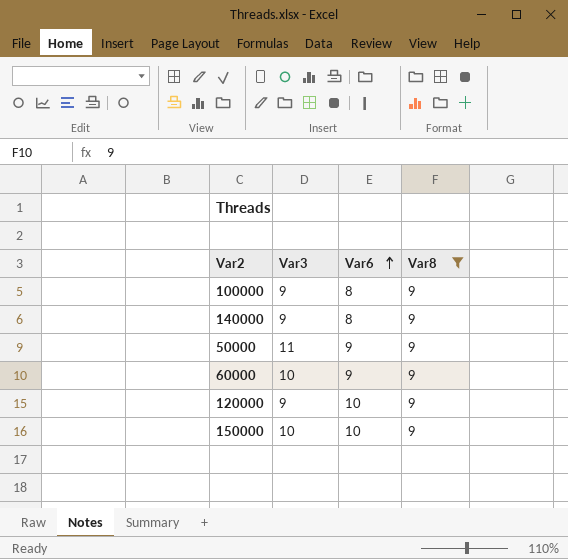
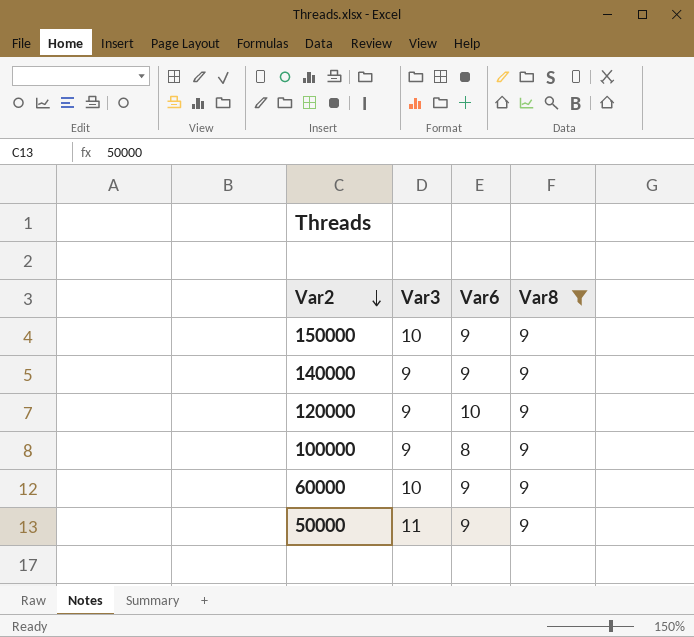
row order: Var6 ascending -> Var2 descending
150000 | Var6: 10 -> 9
140000 | Var6: 8 -> 9

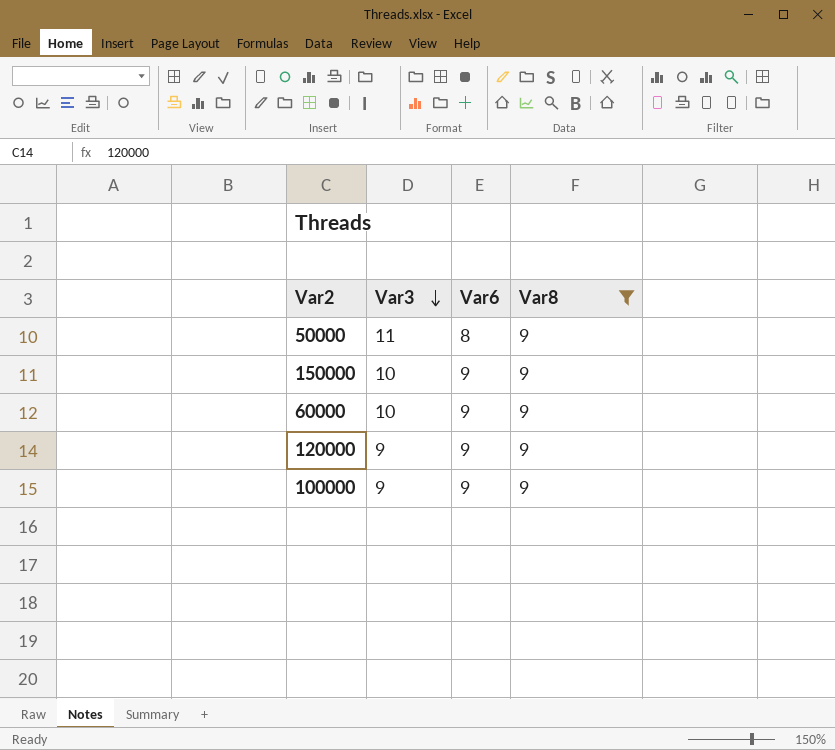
row order: Var2 descending -> Var3 descending
row 140000: 9 | 9 | 9 -> none
50000 | Var6: 9 -> 8
120000 | Var6: 10 -> 9
100000 | Var6: 8 -> 9

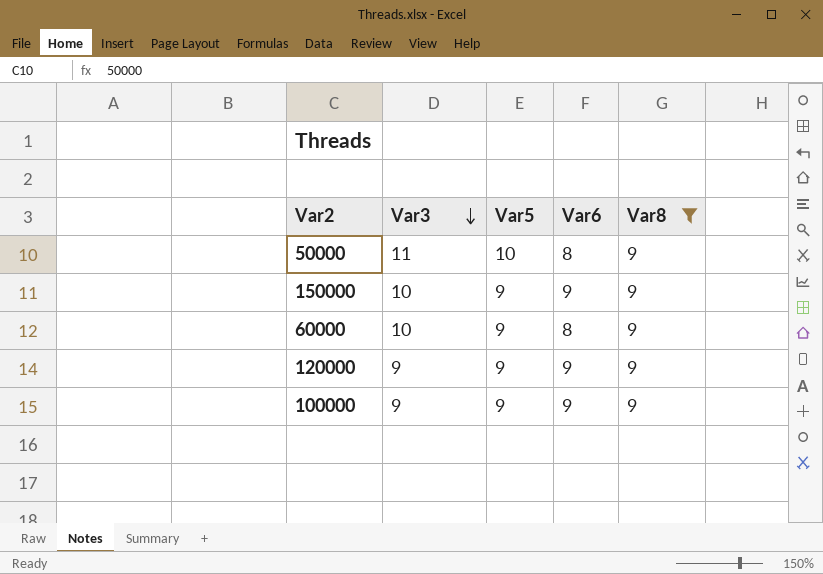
column Var5 | position: none -> 3
60000 | Var6: 9 -> 8

